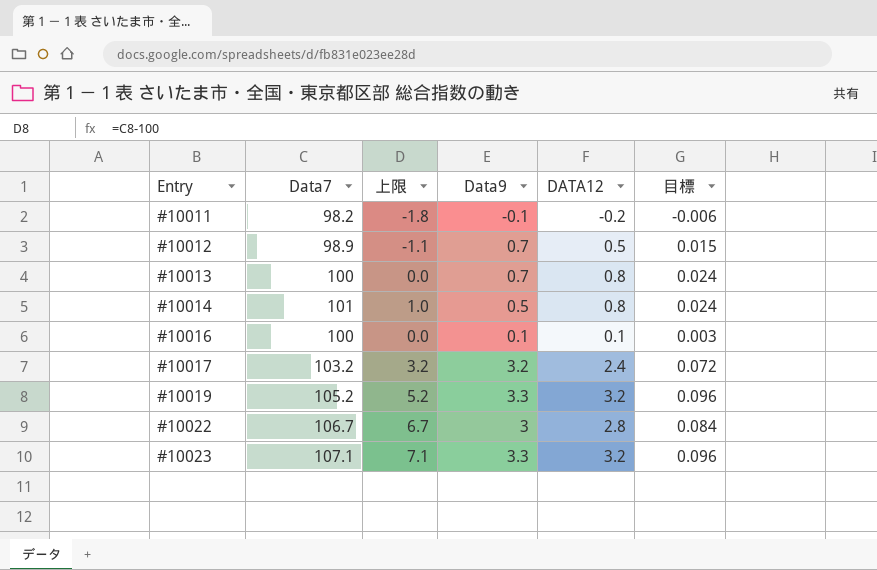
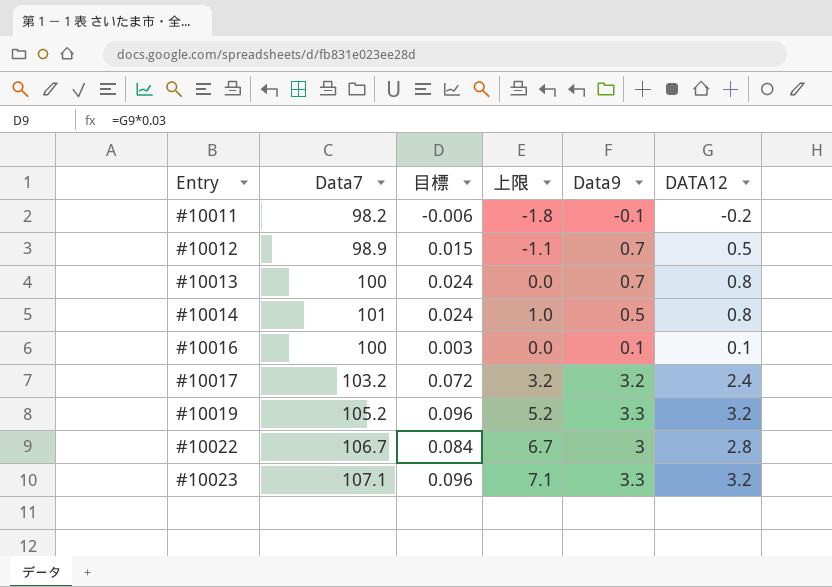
column 目標 | position: 6 -> 3

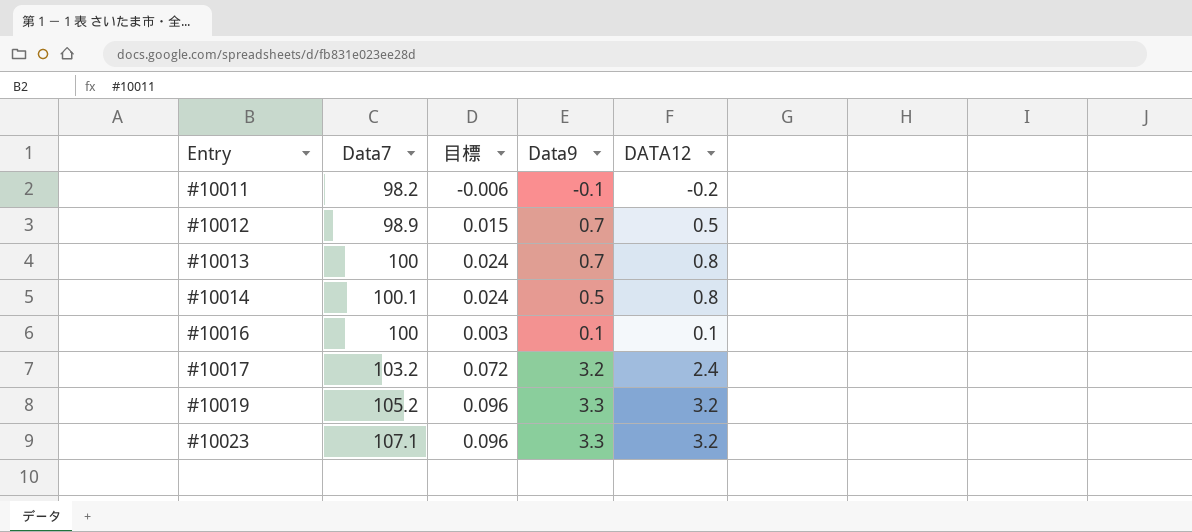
column 上限 | formula: [Data7] - 100 -> none
row #10022: 106.7 | 0.084 | 6.7 | 3 | 2.8 -> none
#10014 | Data7: 101 -> 100.1

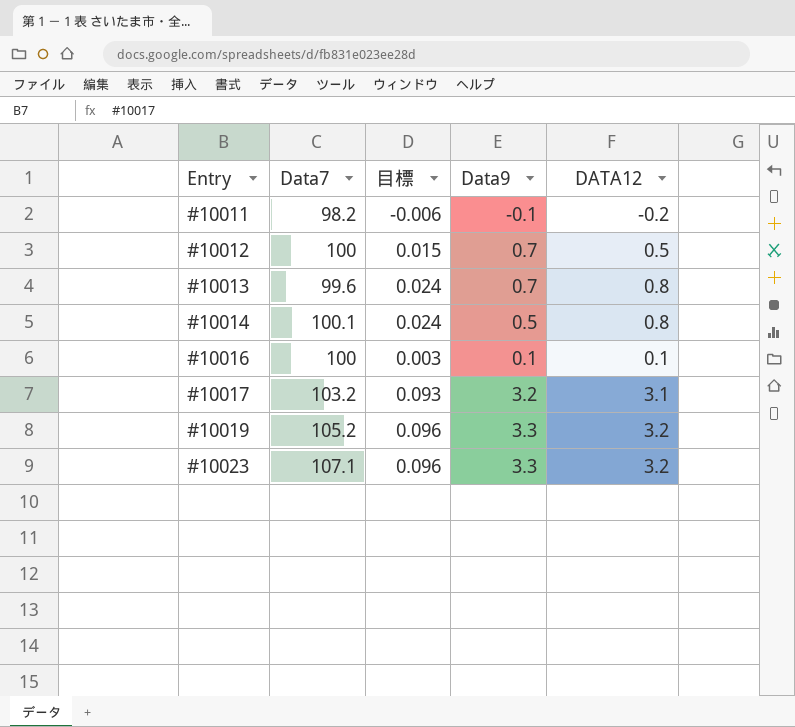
#10012 | Data7: 98.9 -> 100
#10013 | Data7: 100 -> 99.6
#10017 | 目標: 0.072 -> 0.093
#10017 | DATA12: 2.4 -> 3.1

